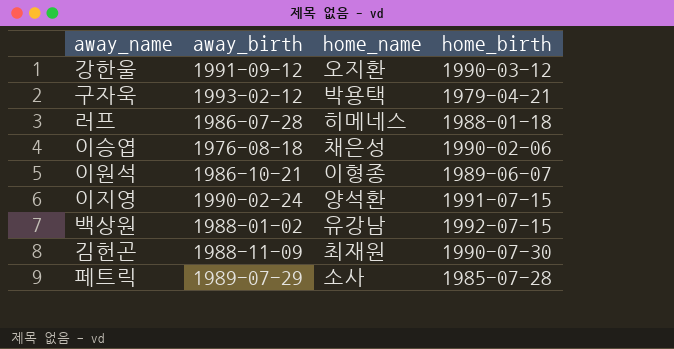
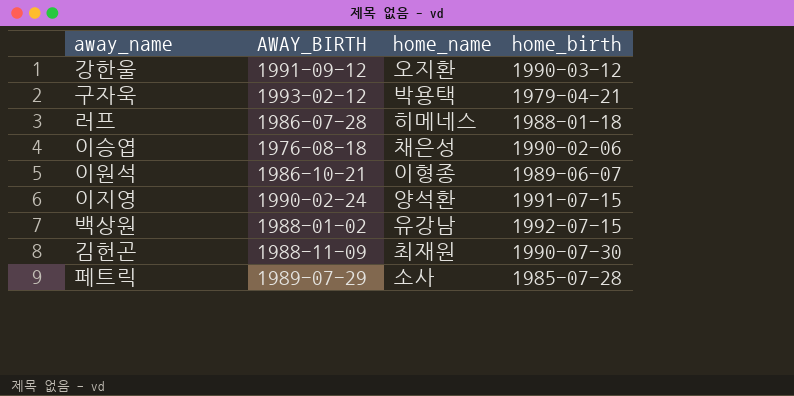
column name: away_birth -> AWAY_BIRTH

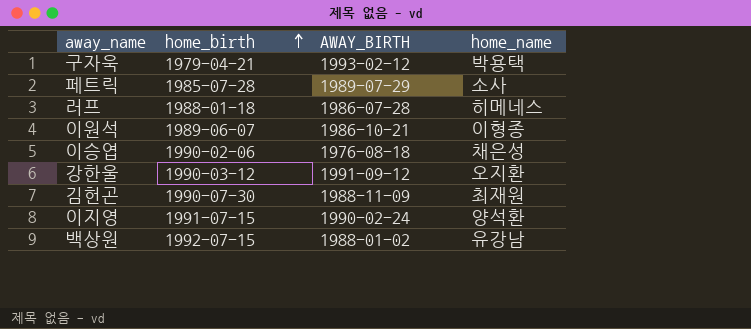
row order: none -> home_birth ascending
column home_birth | position: 4 -> 2

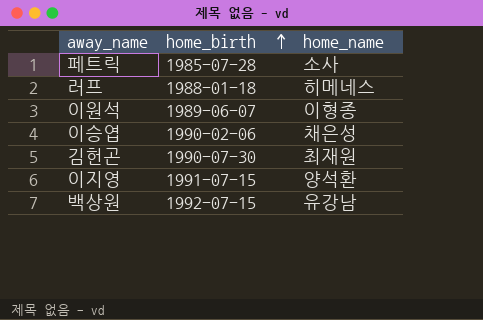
column AWAY_BIRTH | position: 3 -> none
row 구자욱: 1979-04-21 | 1993-02-12 | 박용택 -> none
row 강한울: 1990-03-12 | 1991-09-12 | 오지환 -> none

